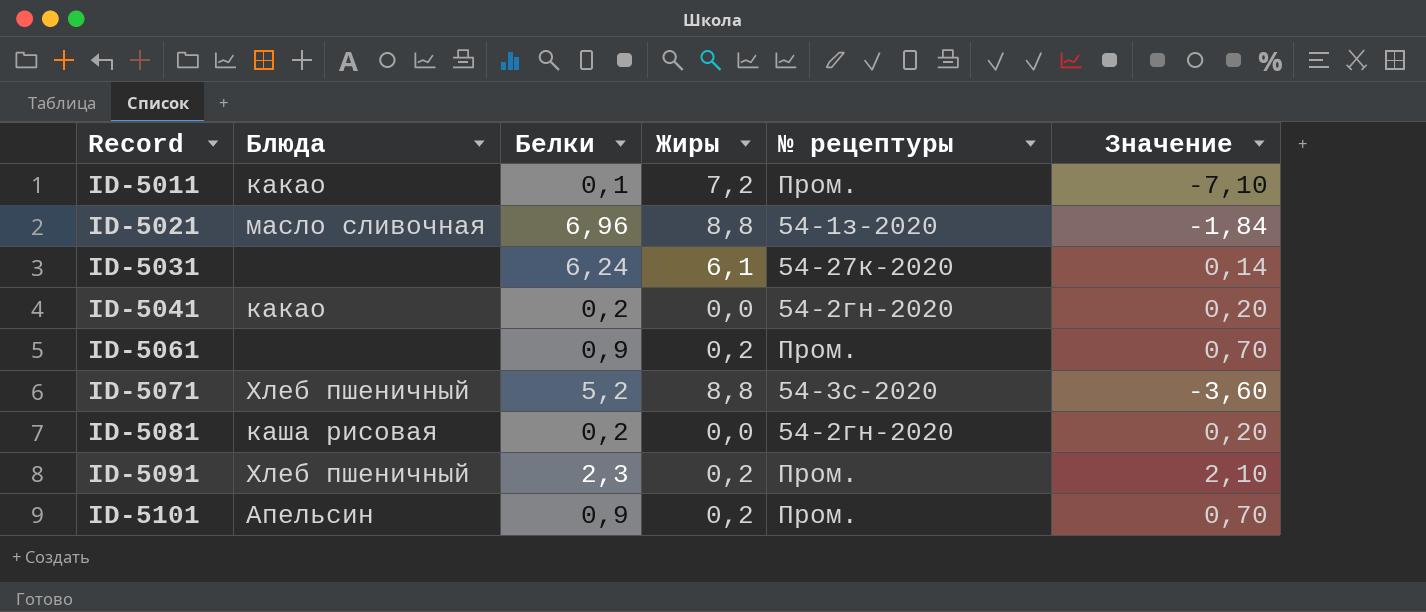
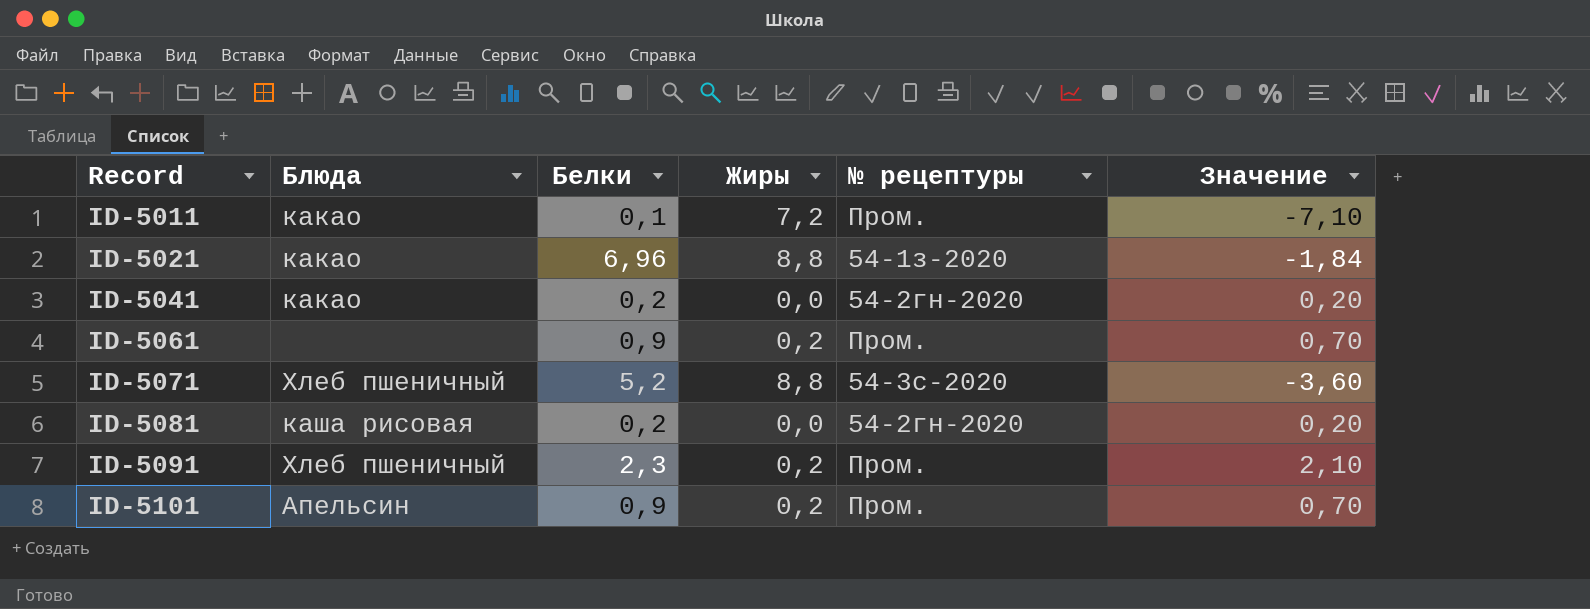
row ID-5031: none | 6,24 | 6,1 | 54-27к-2020 | 0,14 -> none
ID-5021 | Блюда: масло сливочная -> какао

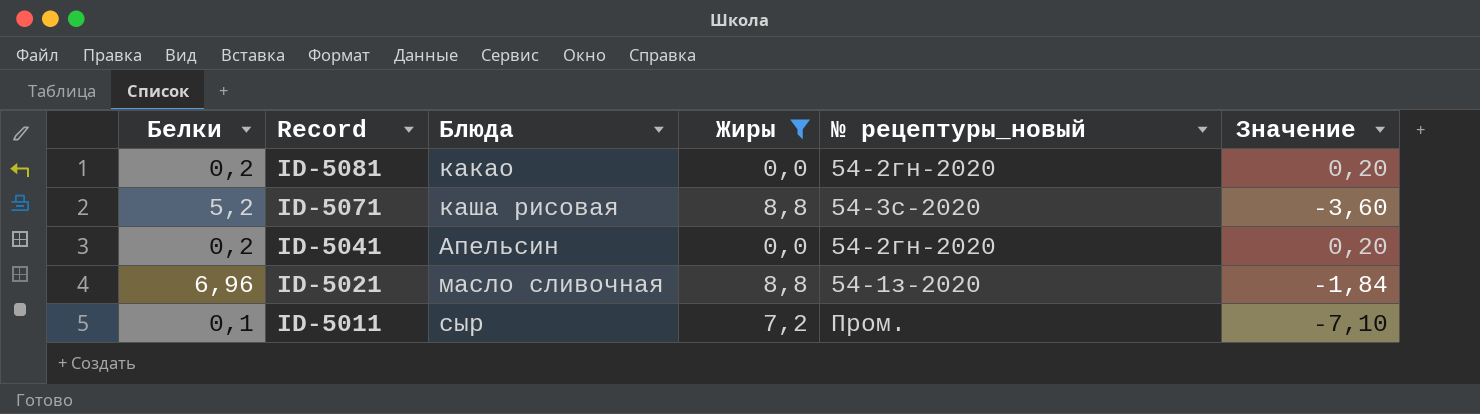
filter: none -> Жиры != 0,2
row order: Record ascending -> Record descending
column Белки | position: 3 -> 1
column name: № рецептуры -> № рецептуры_новый
ID-5081 | Блюда: каша рисовая -> какао
ID-5071 | Блюда: Хлеб пшеничный -> каша рисовая
ID-5041 | Блюда: какао -> Апельсин
ID-5021 | Блюда: какао -> масло сливочная
ID-5011 | Блюда: какао -> сыр

